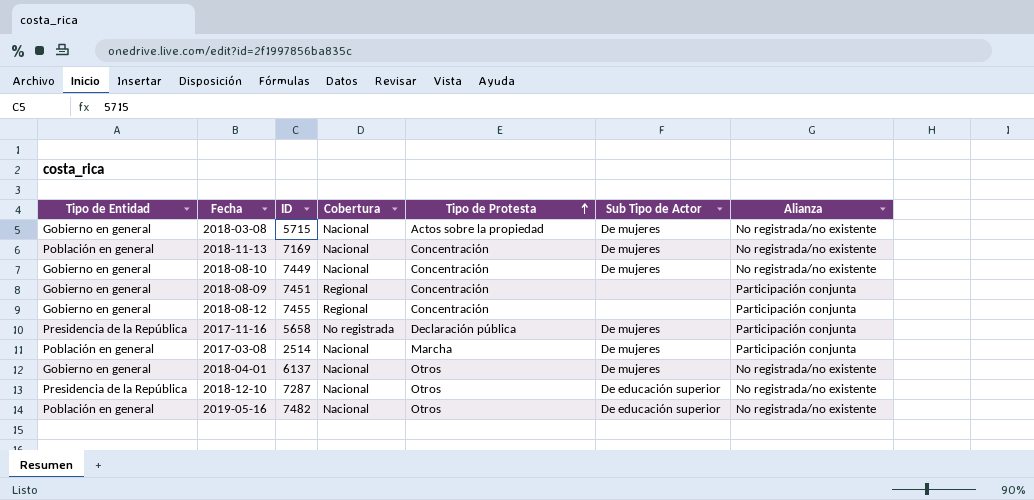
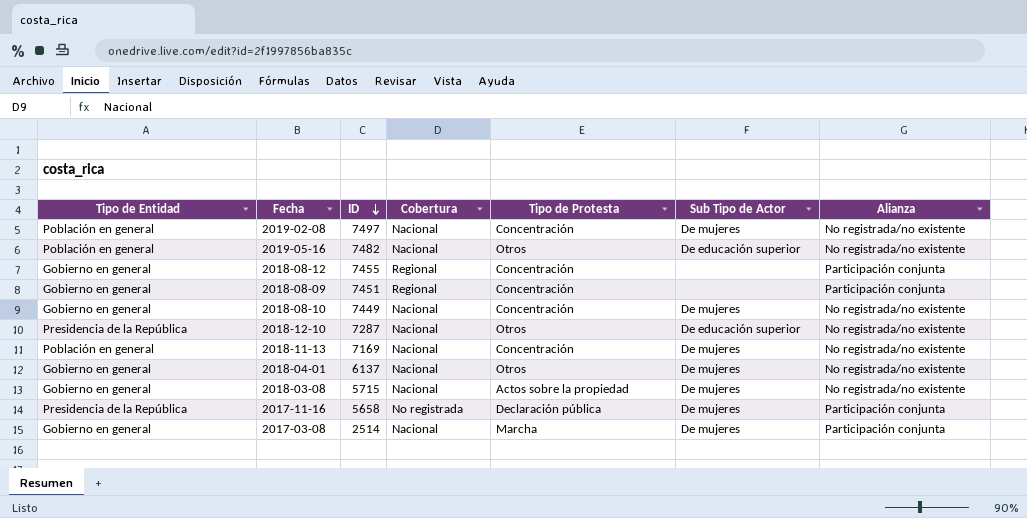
row order: Tipo de Protesta ascending -> ID descending
row 2019-02-08: none -> Población en general | 7497 | Nacional | Concentración | De mujeres | No registrada/no existente
2017-03-08 | Tipo de Entidad: Población en general -> Gobierno en general

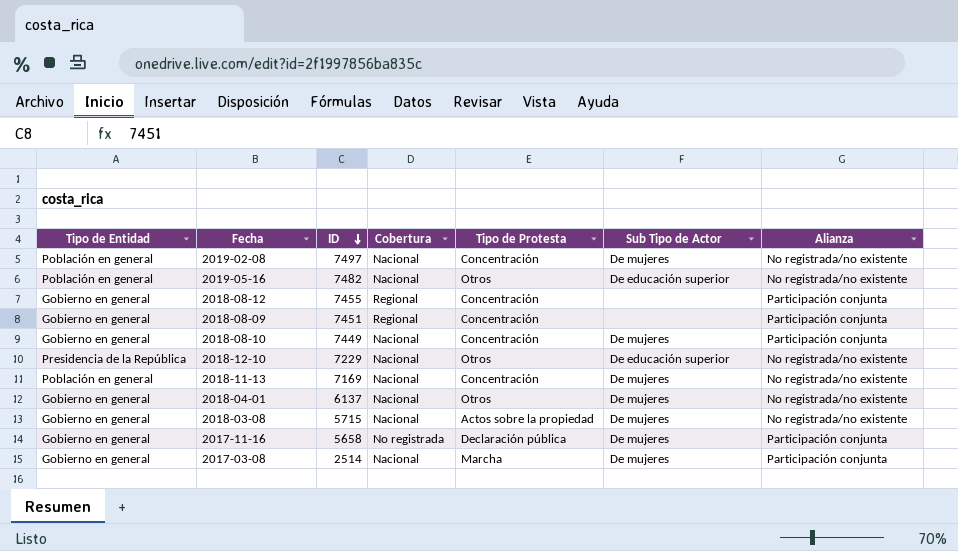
2018-08-10 | Alianza: No registrada/no existente -> Participación conjunta
2018-12-10 | ID: 7287 -> 7229
2017-11-16 | Tipo de Entidad: Presidencia de la República -> Gobierno en general

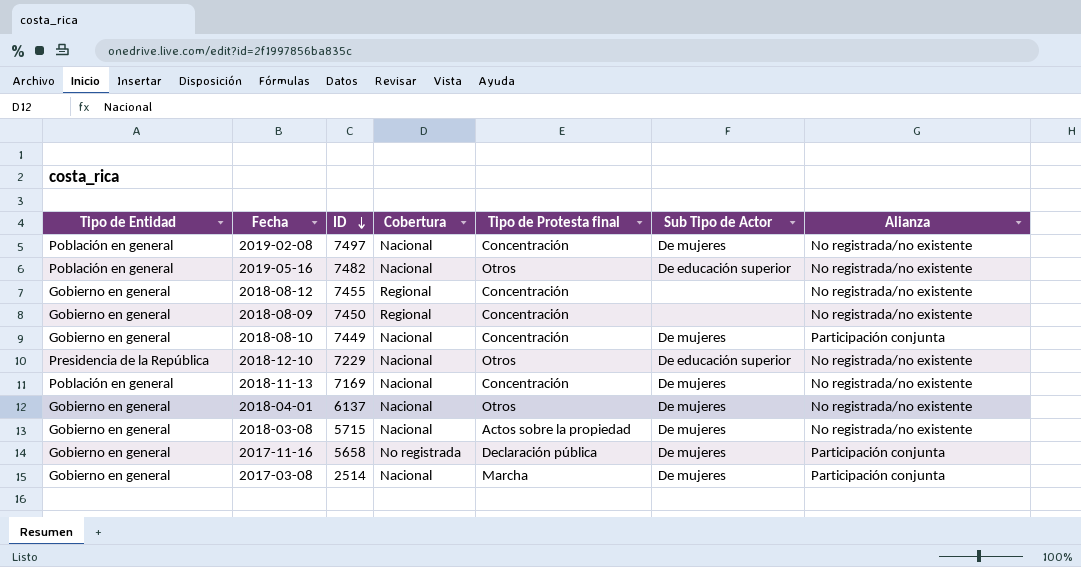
column name: Tipo de Protesta -> Tipo de Protesta final
2018-08-12 | Alianza: Participación conjunta -> No registrada/no existente
2018-08-09 | ID: 7451 -> 7450
2018-08-09 | Alianza: Participación conjunta -> No registrada/no existente

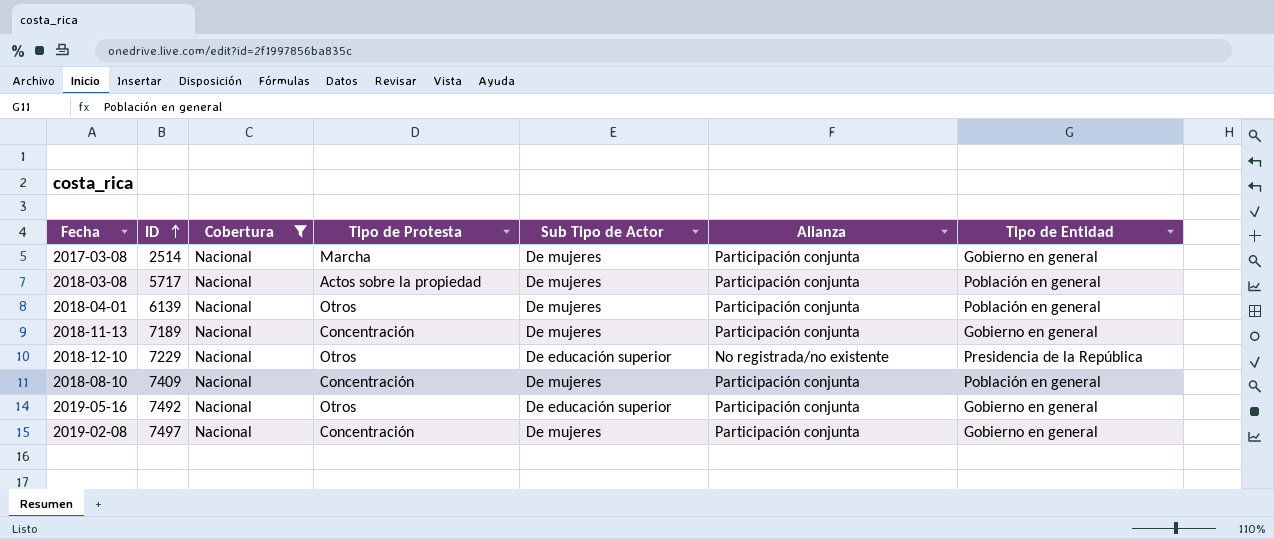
filter: none -> Cobertura = Nacional
row order: ID descending -> ID ascending
column name: Tipo de Protesta final -> Tipo de Protesta
column Tipo de Entidad | position: 1 -> 7
2018-03-08 | ID: 5715 -> 5717
2018-03-08 | Alianza: No registrada/no existente -> Participación conjunta
2018-03-08 | Tipo de Entidad: Gobierno en general -> Población en general
2018-04-01 | ID: 6137 -> 6139
2018-04-01 | Alianza: No registrada/no existente -> Participación conjunta
2018-04-01 | Tipo de Entidad: Gobierno en general -> Población en general
2018-11-13 | ID: 7169 -> 7189
2018-11-13 | Alianza: No registrada/no existente -> Participación conjunta
2018-11-13 | Tipo de Entidad: Población en general -> Gobierno en general
2018-08-10 | ID: 7449 -> 7409
2018-08-10 | Tipo de Entidad: Gobierno en general -> Población en general
2019-05-16 | ID: 7482 -> 7492
2019-05-16 | Alianza: No registrada/no existente -> Participación conjunta
2019-05-16 | Tipo de Entidad: Población en general -> Gobierno en general
2019-02-08 | Alianza: No registrada/no existente -> Participación conjunta
2019-02-08 | Tipo de Entidad: Población en general -> Gobierno en general

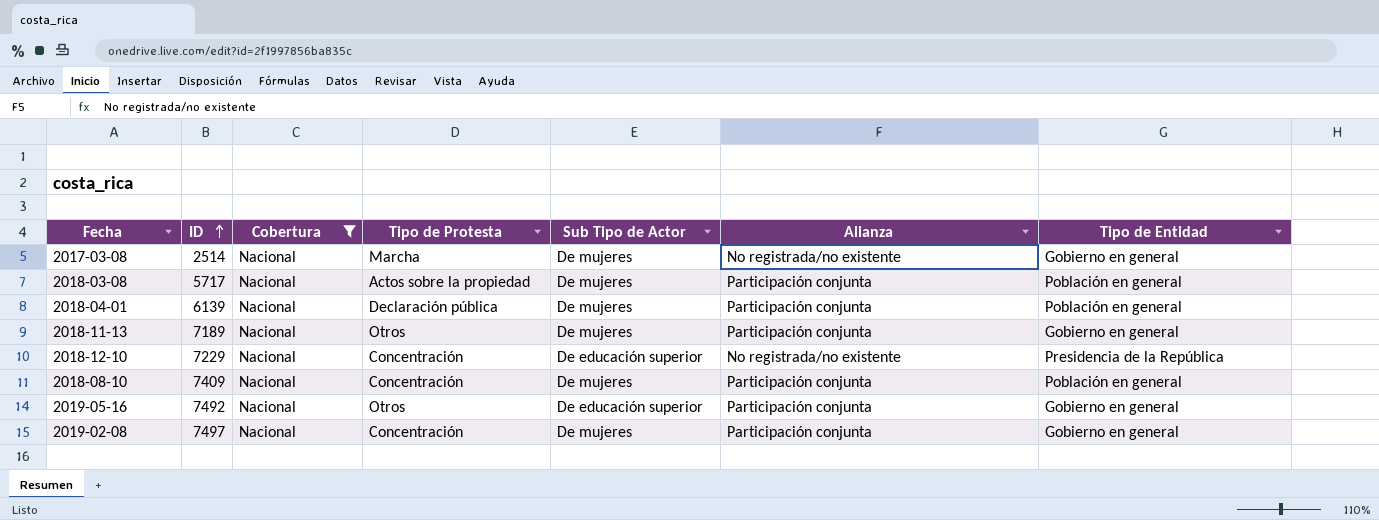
2017-03-08 | Alianza: Participación conjunta -> No registrada/no existente
2018-04-01 | Tipo de Protesta: Otros -> Declaración pública
2018-11-13 | Tipo de Protesta: Concentración -> Otros
2018-12-10 | Tipo de Protesta: Otros -> Concentración

